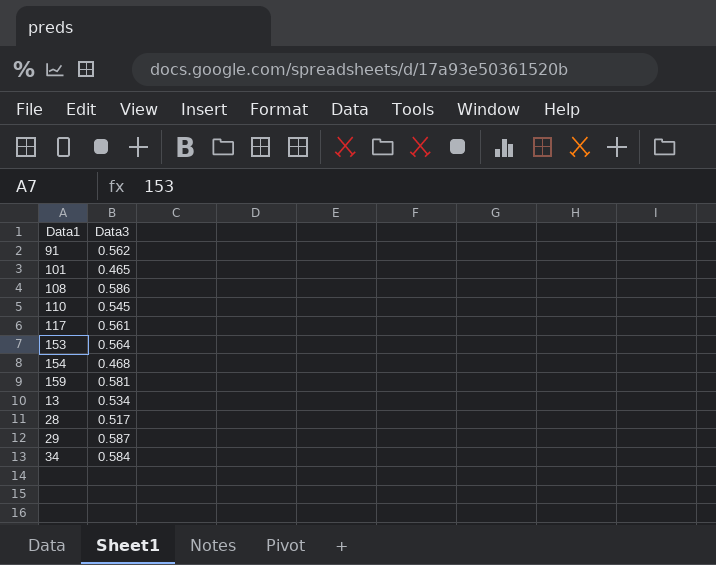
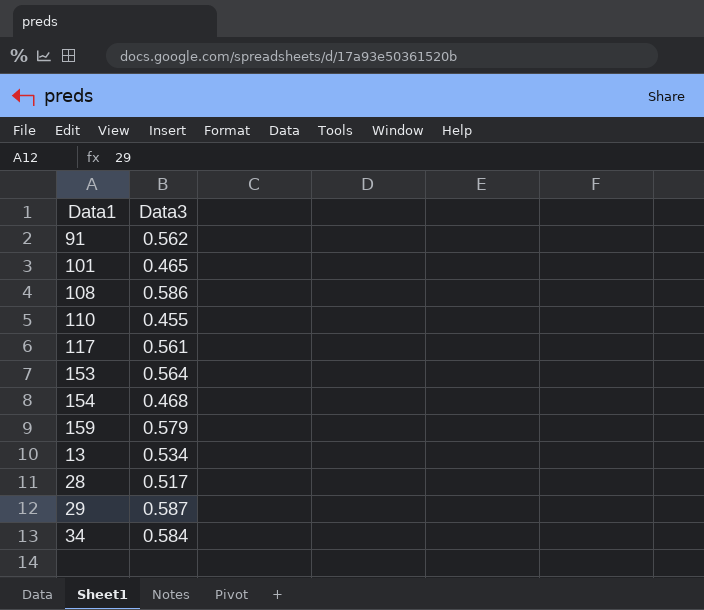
110 | Data3: 0.545 -> 0.455
159 | Data3: 0.581 -> 0.579

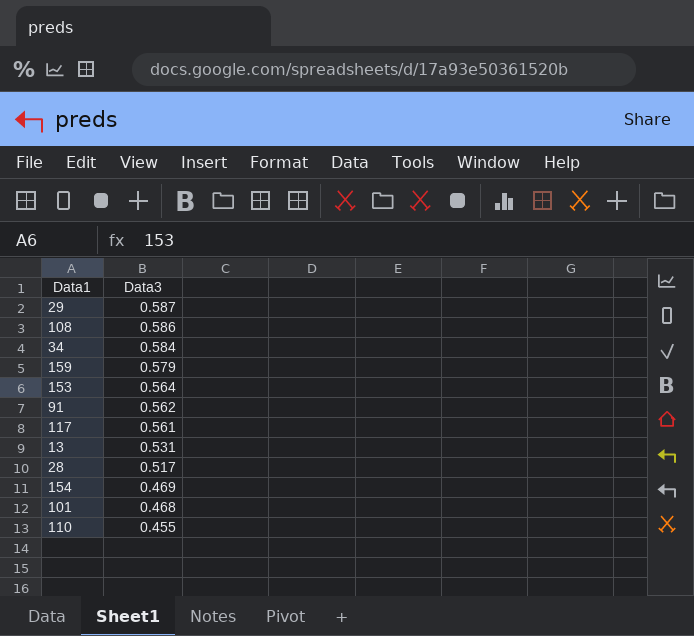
row order: none -> Data3 descending
13 | Data3: 0.534 -> 0.531
154 | Data3: 0.468 -> 0.469
101 | Data3: 0.465 -> 0.468

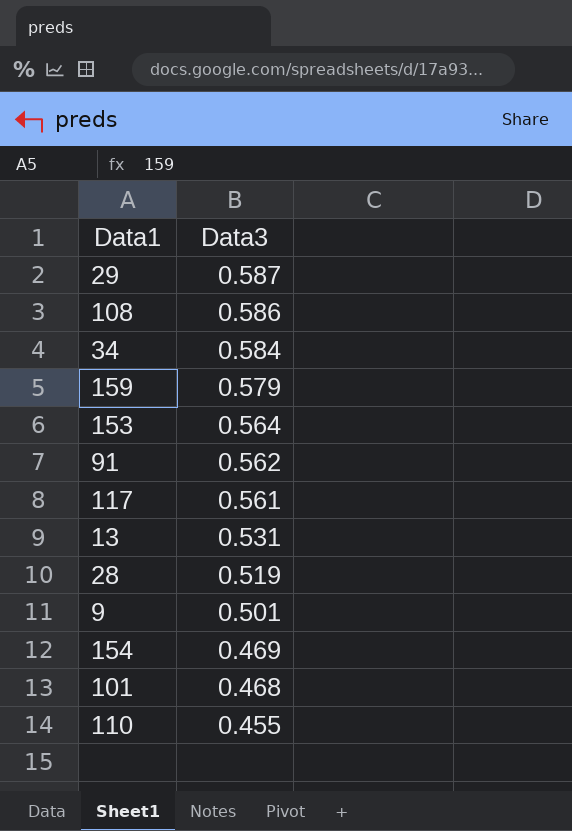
28 | Data3: 0.517 -> 0.519
row 9: none -> 0.501

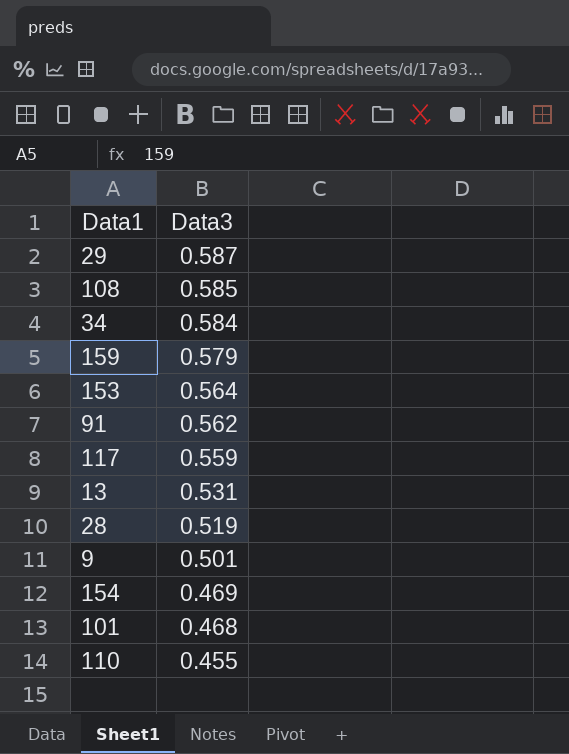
108 | Data3: 0.586 -> 0.585
117 | Data3: 0.561 -> 0.559

